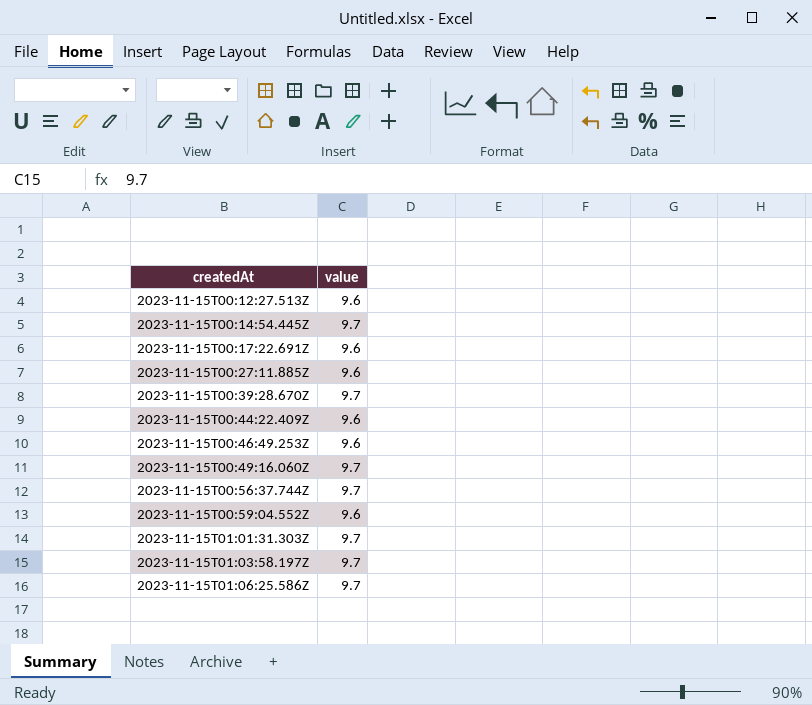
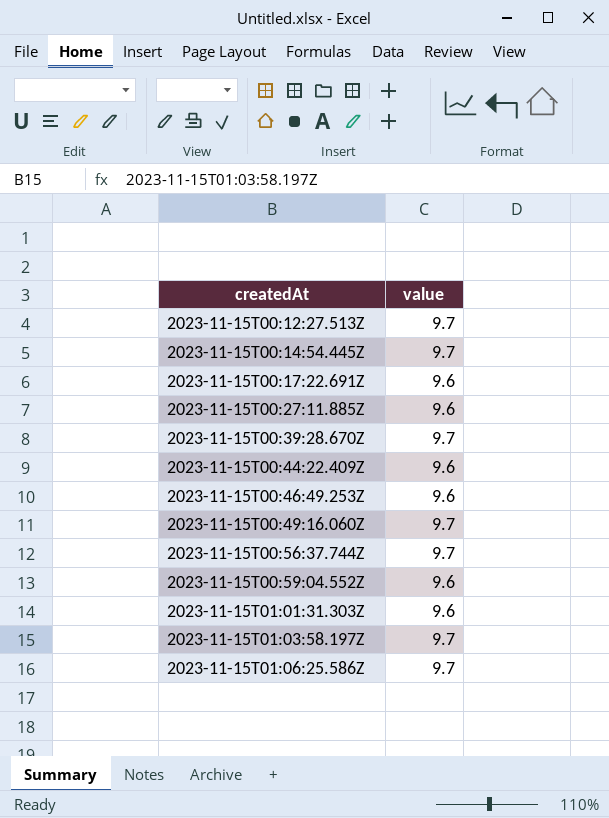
2023-11-15T00:12:27.513Z | value: 9.6 -> 9.7
2023-11-15T01:01:31.303Z | value: 9.7 -> 9.6

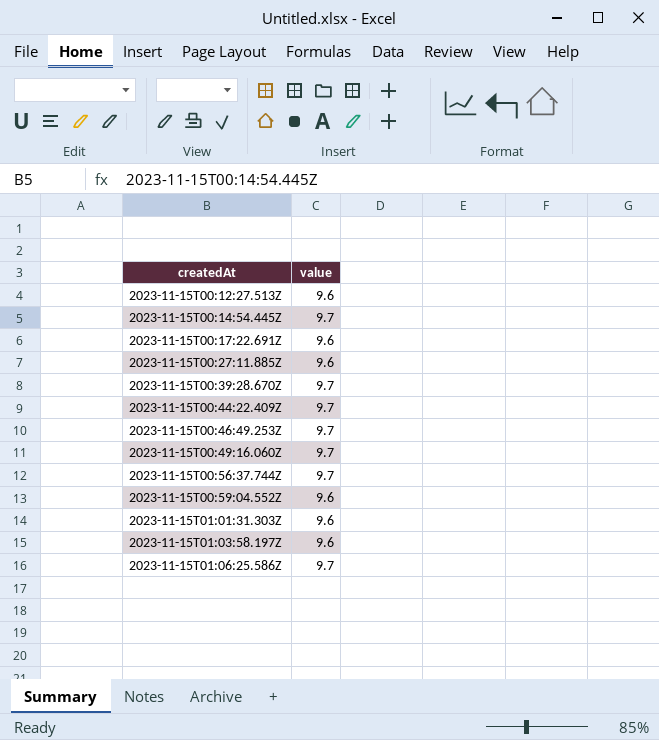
2023-11-15T00:12:27.513Z | value: 9.7 -> 9.6
2023-11-15T00:44:22.409Z | value: 9.6 -> 9.7
2023-11-15T00:46:49.253Z | value: 9.6 -> 9.7
2023-11-15T01:03:58.197Z | value: 9.7 -> 9.6

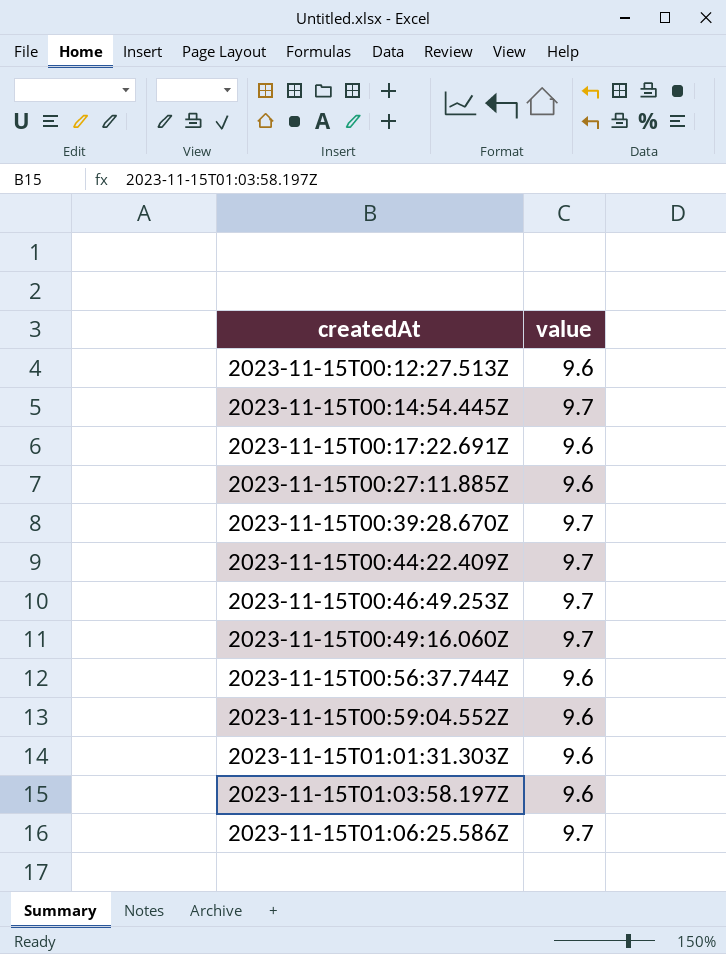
2023-11-15T00:56:37.744Z | value: 9.7 -> 9.6

